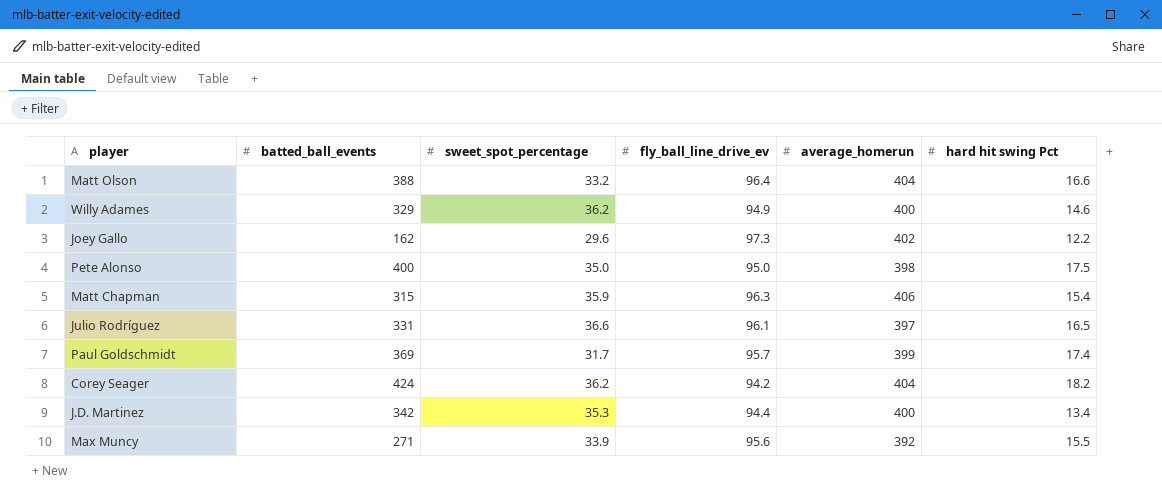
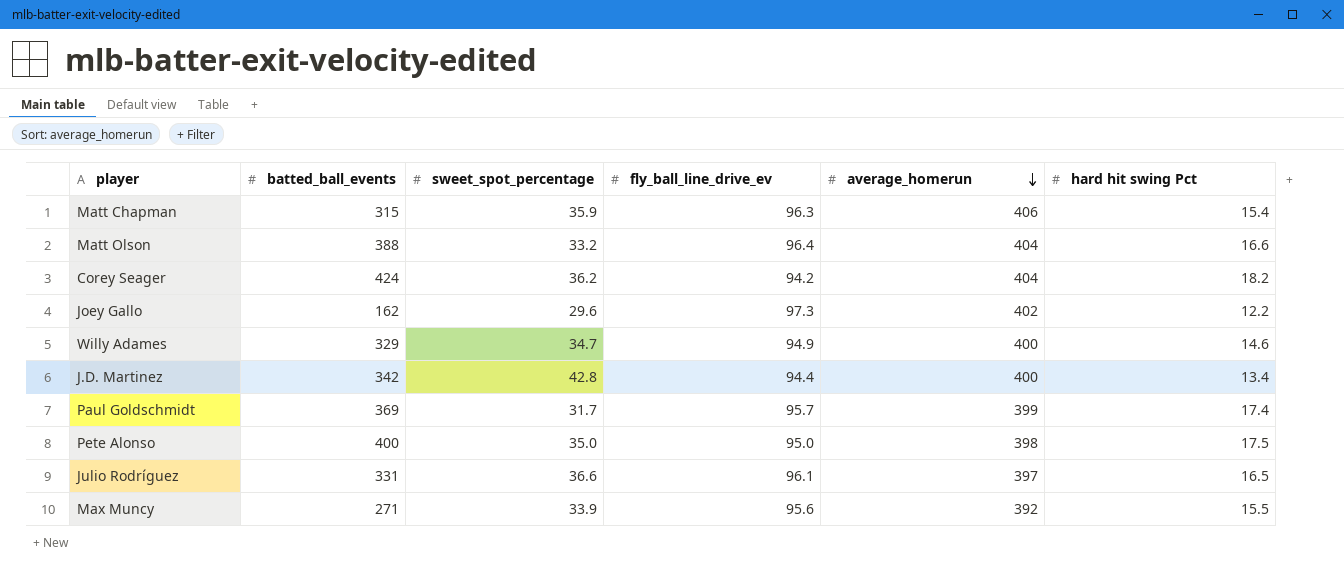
row order: none -> average_homerun descending
Willy Adames | sweet_spot_percentage: 36.2 -> 34.7
J.D. Martinez | sweet_spot_percentage: 35.3 -> 42.8

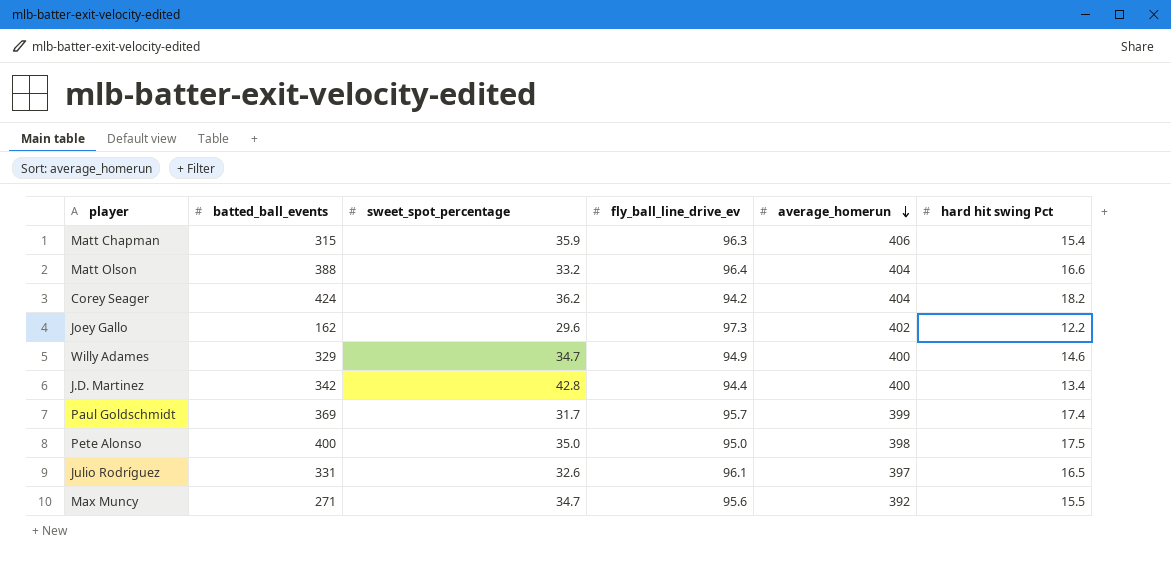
Julio Rodríguez | sweet_spot_percentage: 36.6 -> 32.6
Max Muncy | sweet_spot_percentage: 33.9 -> 34.7

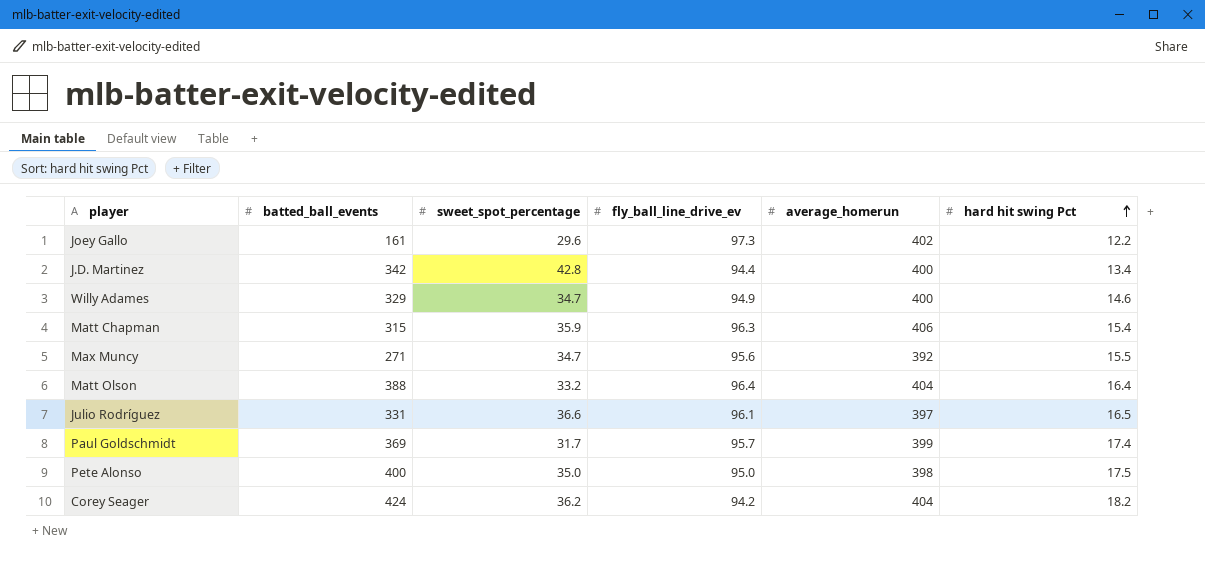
row order: average_homerun descending -> hard hit swing Pct ascending
Joey Gallo | batted_ball_events: 162 -> 161
Matt Olson | hard hit swing Pct: 16.6 -> 16.4
Julio Rodríguez | sweet_spot_percentage: 32.6 -> 36.6

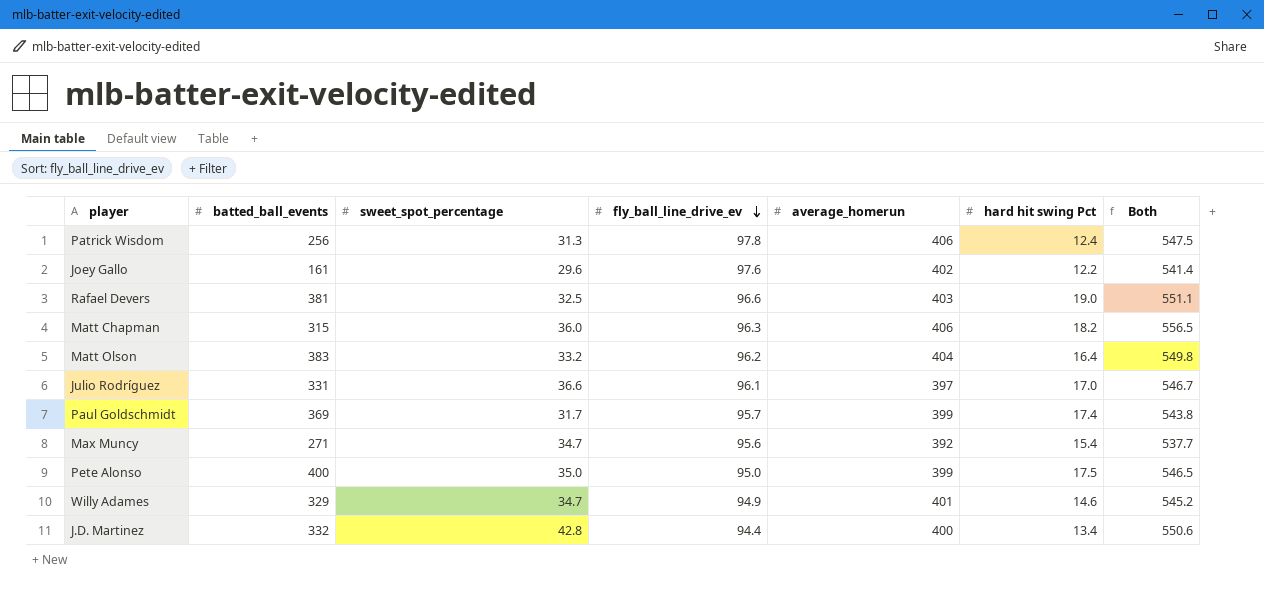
row order: hard hit swing Pct ascending -> fly_ball_line_drive_ev descending
column Both | formula: none -> [sweet_spot_percentage] + [fly_ball_line_drive_ev] + [average_homerun] + [hard hit swing Pct]
row Corey Seager: 424 | 36.2 | 94.2 | 404 | 18.2 -> none
row Patrick Wisdom: none -> 256 | 31.3 | 97.8 | 406 | 12.4 | 547.5
Joey Gallo | fly_ball_line_drive_ev: 97.3 -> 97.6
row Rafael Devers: none -> 381 | 32.5 | 96.6 | 403 | 19.0 | 551.1
Matt Chapman | sweet_spot_percentage: 35.9 -> 36.0
Matt Chapman | hard hit swing Pct: 15.4 -> 18.2
Matt Olson | batted_ball_events: 388 -> 383
Matt Olson | fly_ball_line_drive_ev: 96.4 -> 96.2
Julio Rodríguez | hard hit swing Pct: 16.5 -> 17.0
Max Muncy | hard hit swing Pct: 15.5 -> 15.4
Pete Alonso | average_homerun: 398 -> 399
Willy Adames | average_homerun: 400 -> 401
J.D. Martinez | batted_ball_events: 342 -> 332

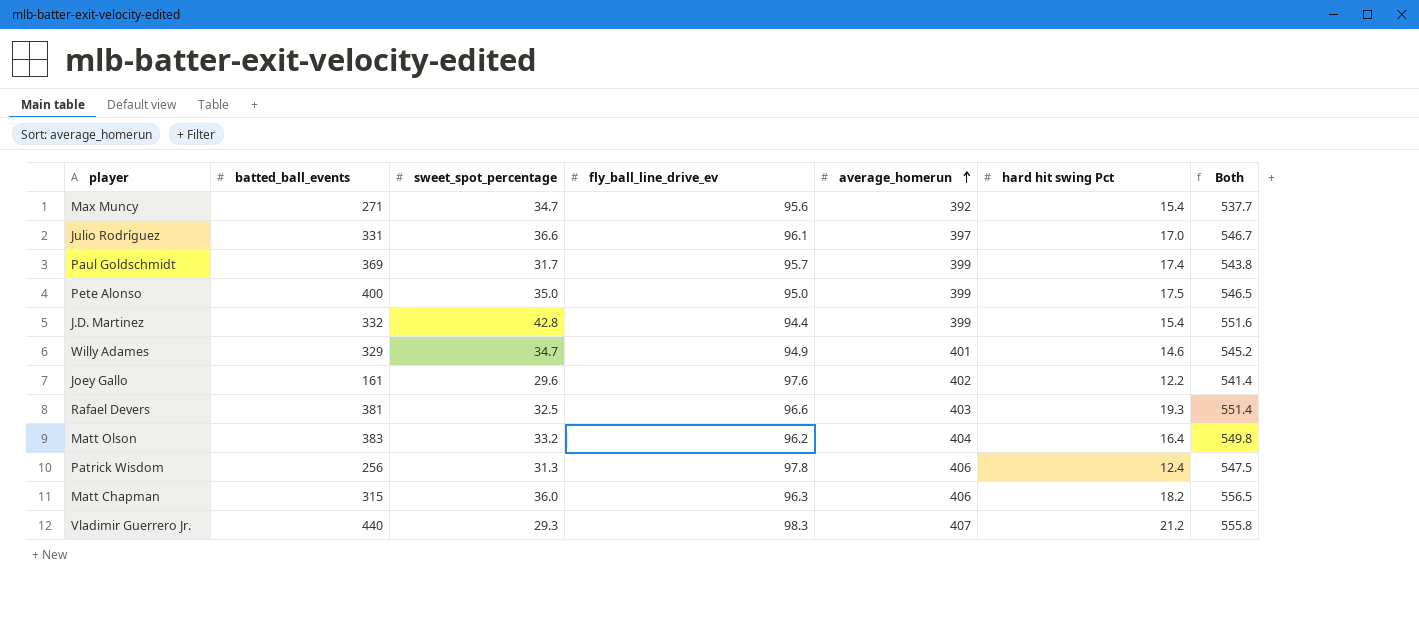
row order: fly_ball_line_drive_ev descending -> average_homerun ascending
J.D. Martinez | average_homerun: 400 -> 399
J.D. Martinez | hard hit swing Pct: 13.4 -> 15.4
J.D. Martinez | Both: 550.6 -> 551.6
Rafael Devers | hard hit swing Pct: 19.0 -> 19.3
Rafael Devers | Both: 551.1 -> 551.4
row Vladimir Guerrero Jr.: none -> 440 | 29.3 | 98.3 | 407 | 21.2 | 555.8

